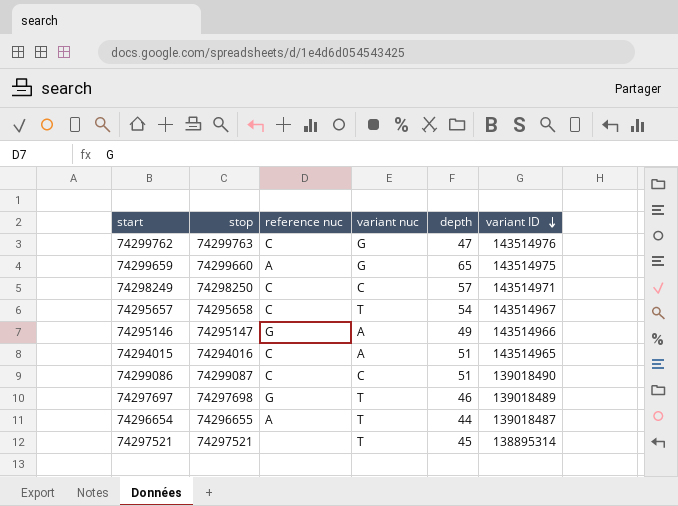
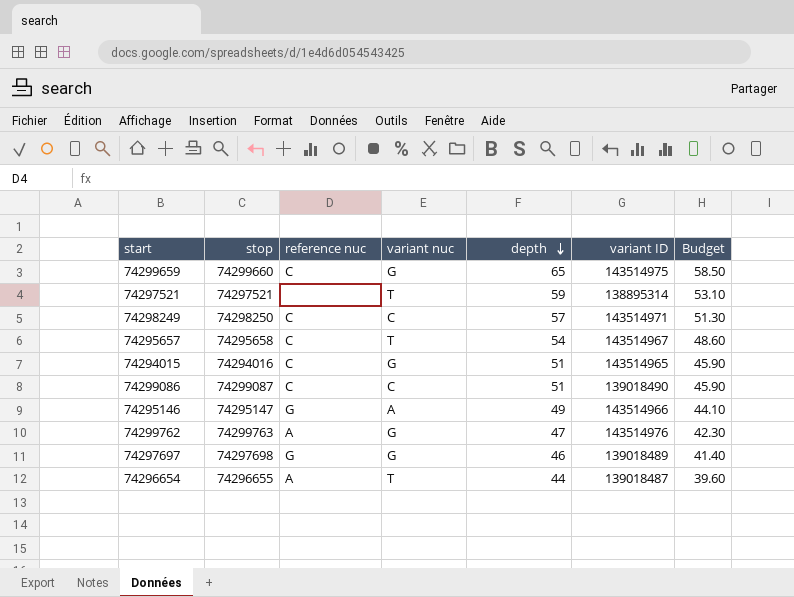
row order: variant ID descending -> depth descending
column Budget | formula: none -> [depth] * 0.9
74299659 | reference nuc: A -> C
74297521 | depth: 45 -> 59
74294015 | variant nuc: A -> G
74299762 | reference nuc: C -> A
74297697 | variant nuc: T -> G

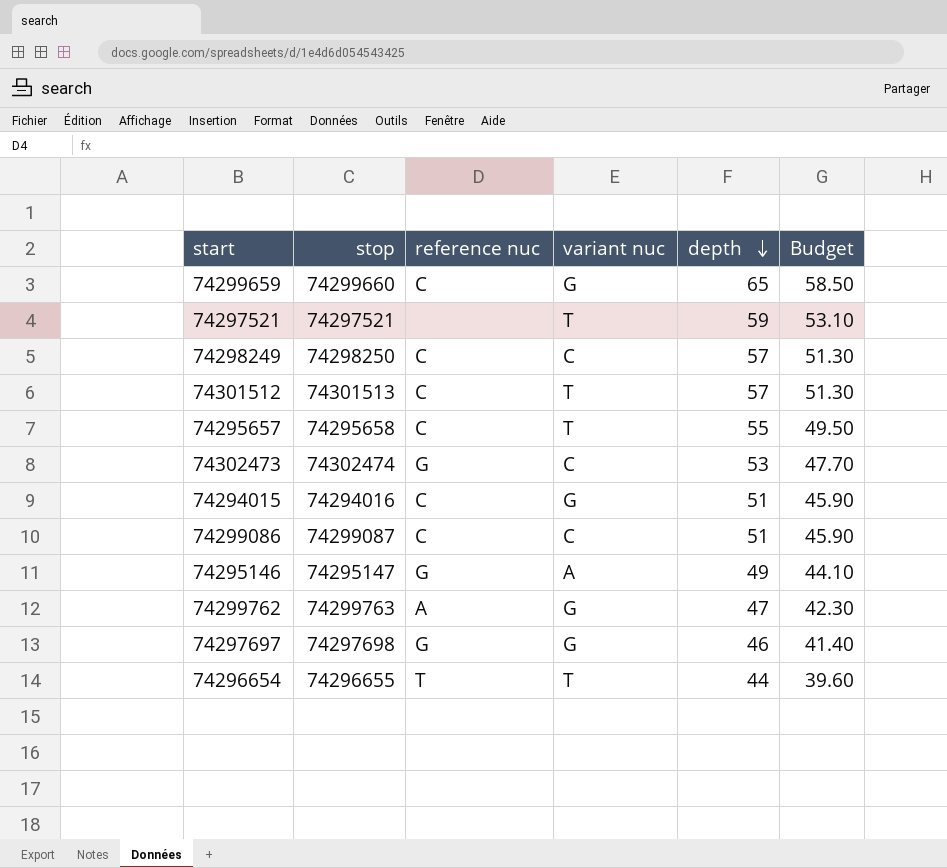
column variant ID | position: 6 -> none
row 74301512: none -> 74301513 | C | T | 57 | 51.30
74295657 | depth: 54 -> 55
74295657 | Budget: 48.60 -> 49.50
row 74302473: none -> 74302474 | G | C | 53 | 47.70
74296654 | reference nuc: A -> T

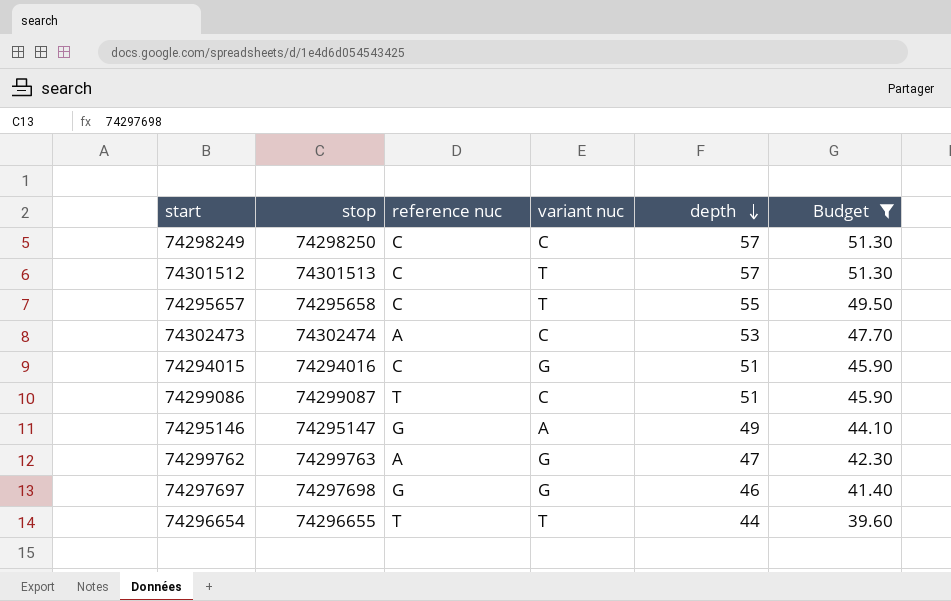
filter: none -> Budget <= 51.30
74302473 | reference nuc: G -> A
74299086 | reference nuc: C -> T

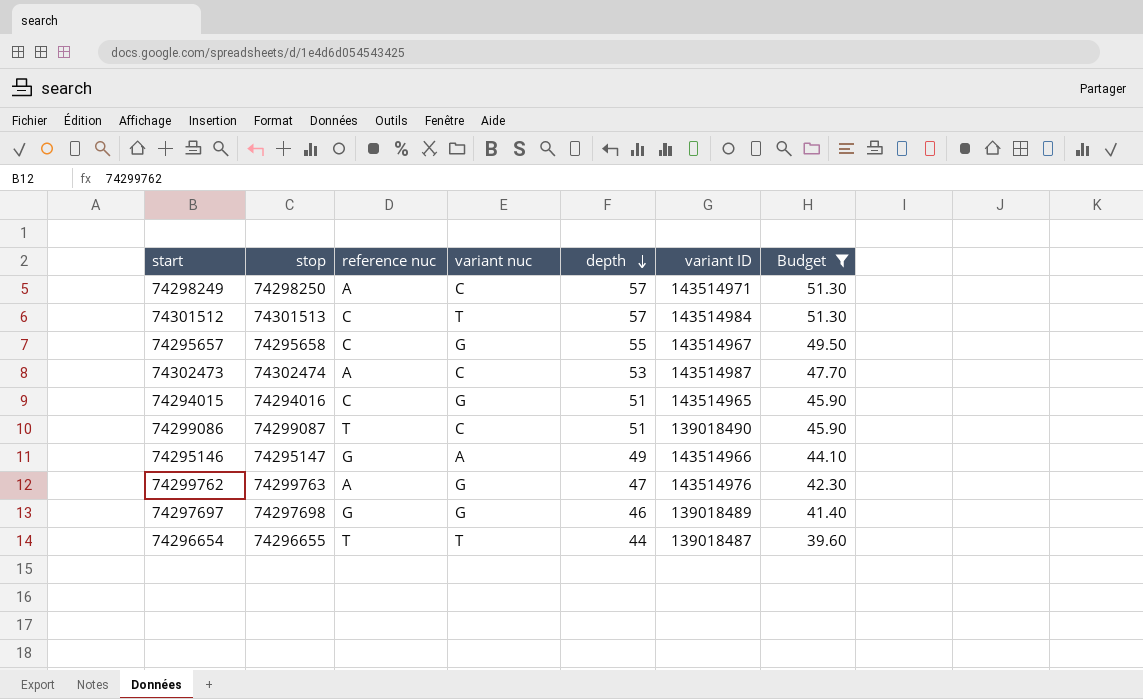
column variant ID | position: none -> 6
74298249 | reference nuc: C -> A
74295657 | variant nuc: T -> G

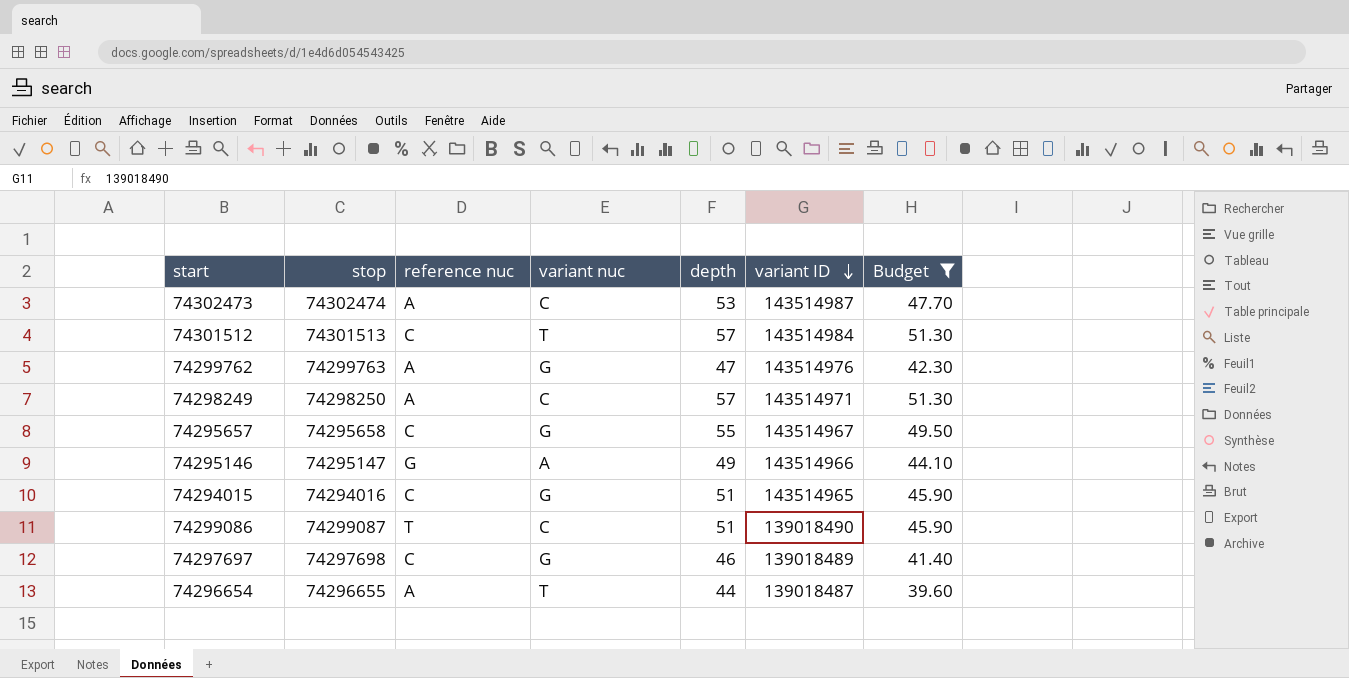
row order: depth descending -> variant ID descending
74297697 | reference nuc: G -> C
74296654 | reference nuc: T -> A

